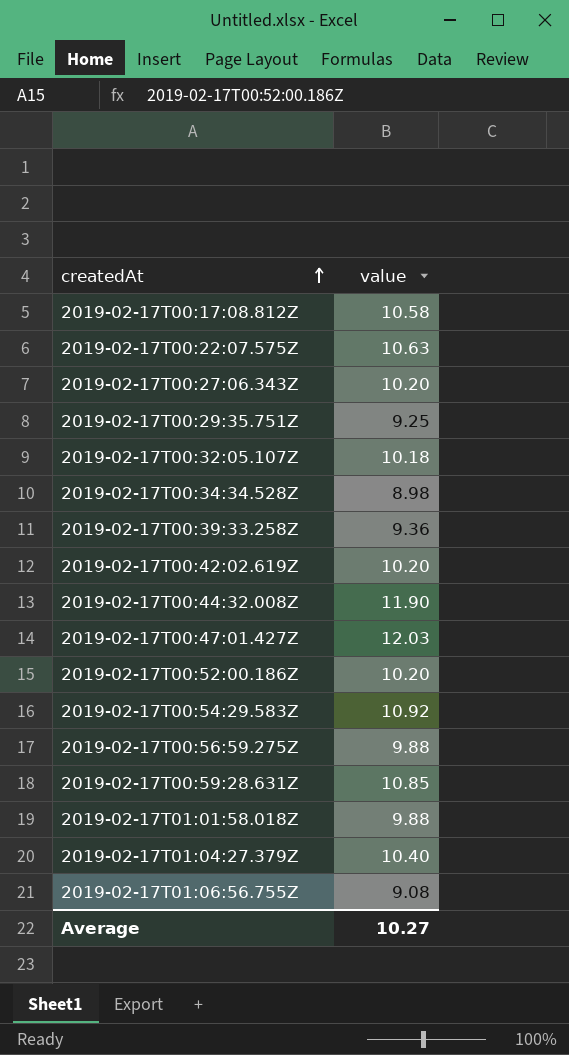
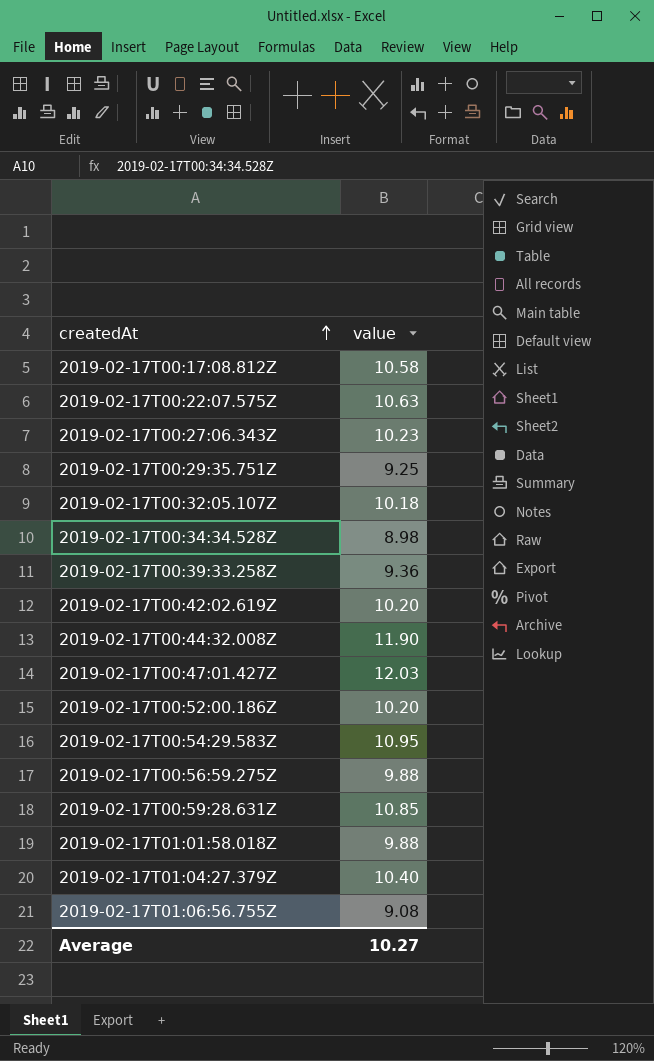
2019-02-17T00:27:06.343Z | value: 10.20 -> 10.23
2019-02-17T00:54:29.583Z | value: 10.92 -> 10.95

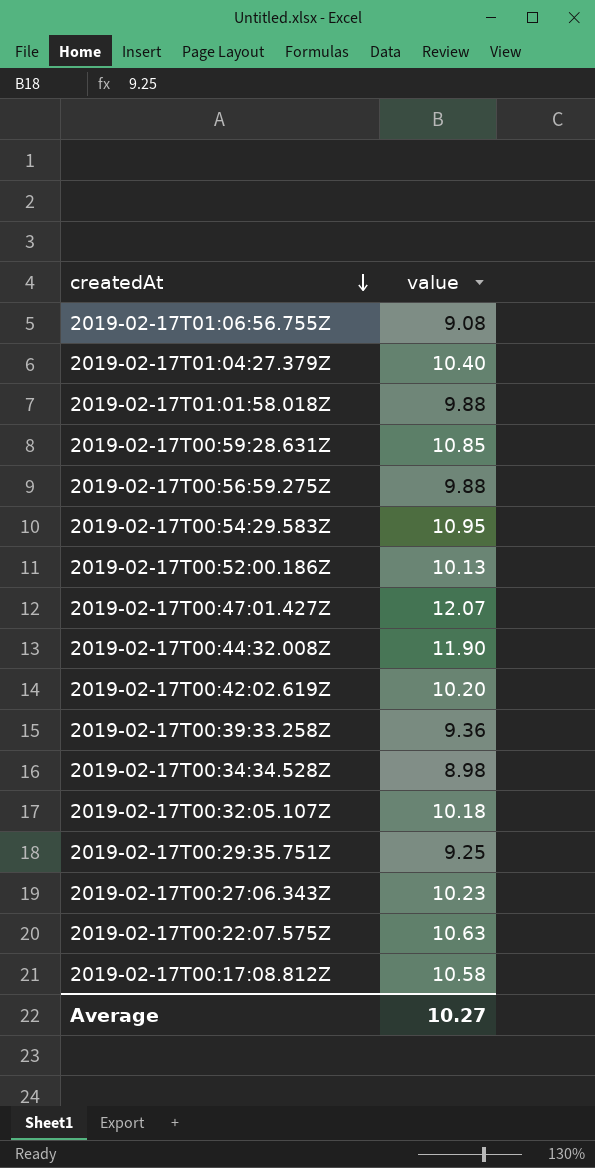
row order: createdAt ascending -> createdAt descending
2019-02-17T00:52:00.186Z | value: 10.20 -> 10.13
2019-02-17T00:47:01.427Z | value: 12.03 -> 12.07

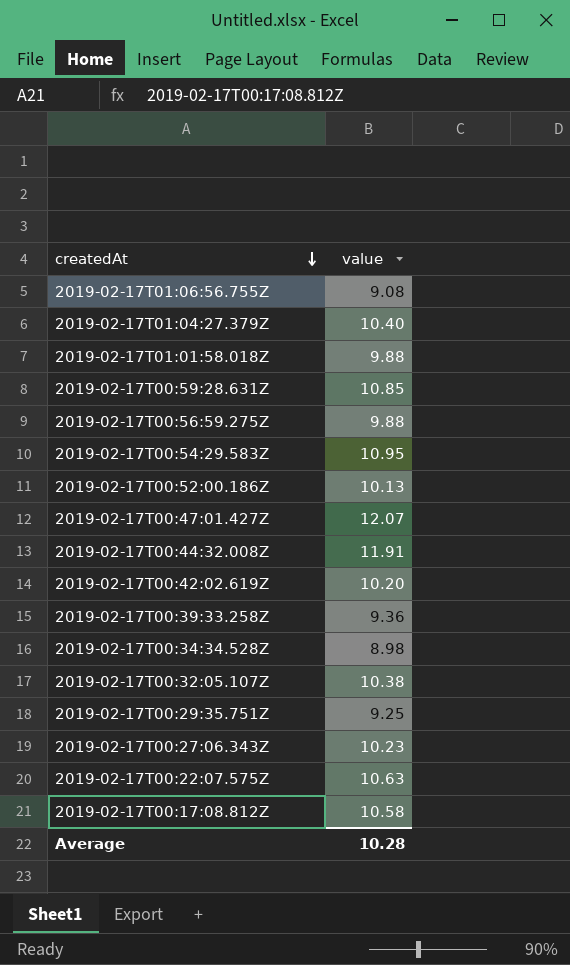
2019-02-17T00:44:32.008Z | value: 11.90 -> 11.91
2019-02-17T00:32:05.107Z | value: 10.18 -> 10.38
Average | value: 10.27 -> 10.28

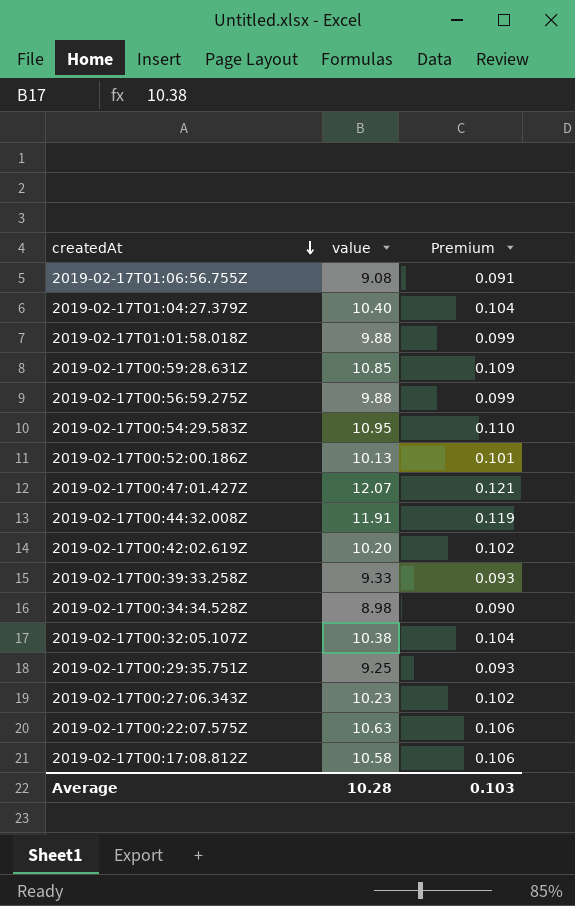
column Premium | formula: none -> [value] * 0.01
2019-02-17T00:39:33.258Z | value: 9.36 -> 9.33

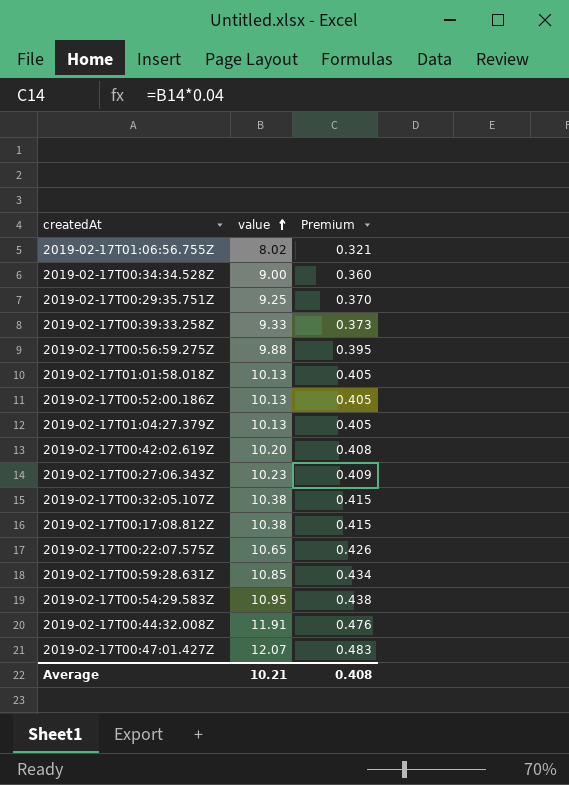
row order: createdAt descending -> value ascending
column Premium | formula: [value] * 0.01 -> [value] * 0.04
2019-02-17T01:06:56.755Z | value: 9.08 -> 8.02
2019-02-17T00:34:34.528Z | value: 8.98 -> 9.00
2019-02-17T01:01:58.018Z | value: 9.88 -> 10.13
2019-02-17T01:04:27.379Z | value: 10.40 -> 10.13
2019-02-17T00:17:08.812Z | value: 10.58 -> 10.38
2019-02-17T00:22:07.575Z | value: 10.63 -> 10.65
Average | value: 10.28 -> 10.21
Average | Premium: 0.103 -> 0.408

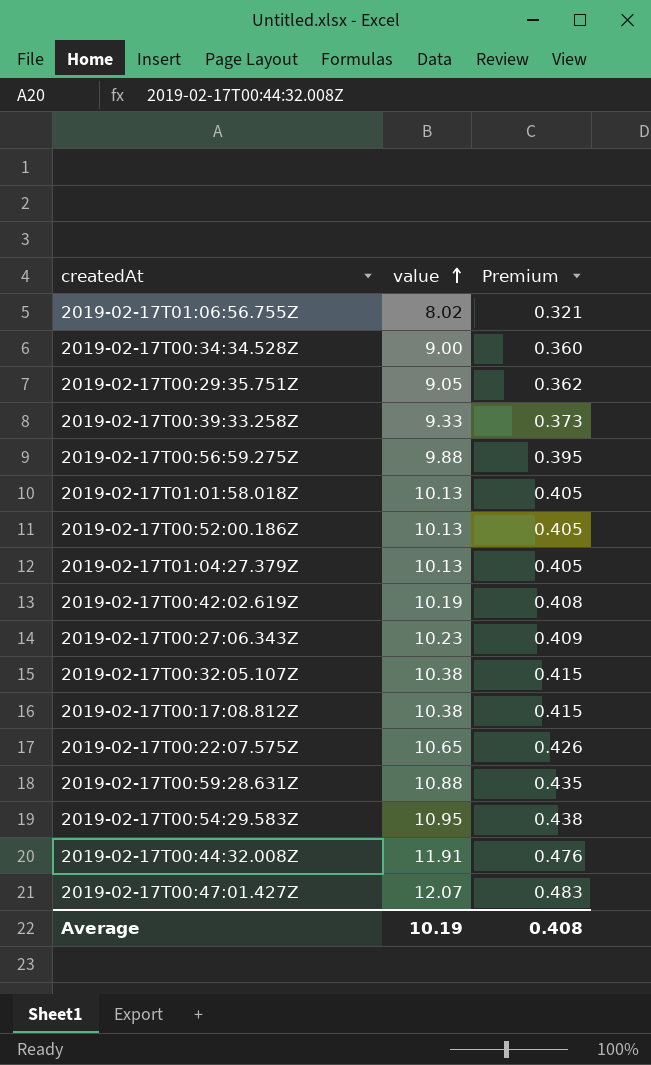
2019-02-17T00:29:35.751Z | value: 9.25 -> 9.05
2019-02-17T00:29:35.751Z | Premium: 0.370 -> 0.362
2019-02-17T00:42:02.619Z | value: 10.20 -> 10.19
2019-02-17T00:59:28.631Z | value: 10.85 -> 10.88
2019-02-17T00:59:28.631Z | Premium: 0.434 -> 0.435
Average | value: 10.21 -> 10.19

